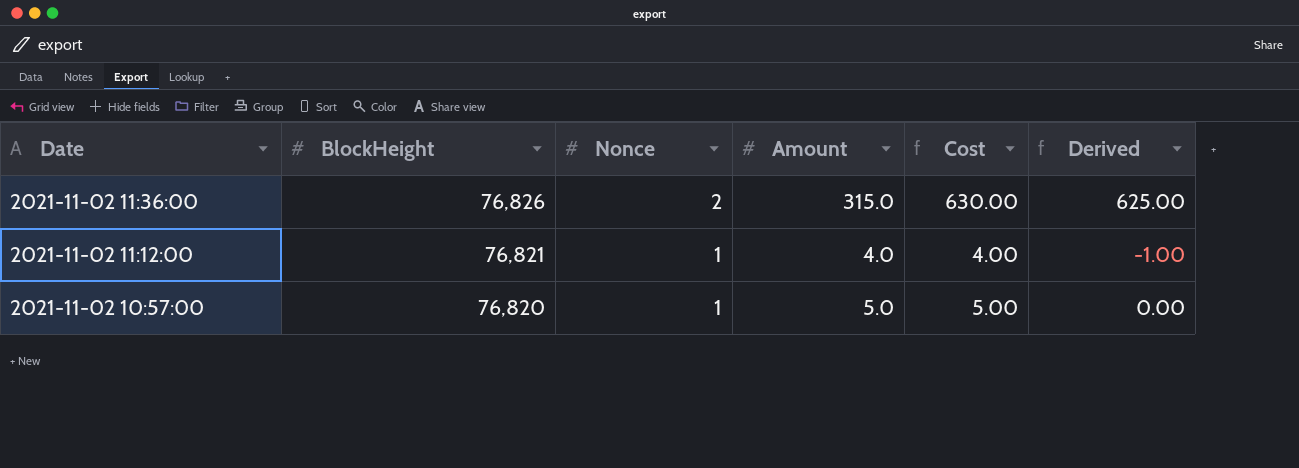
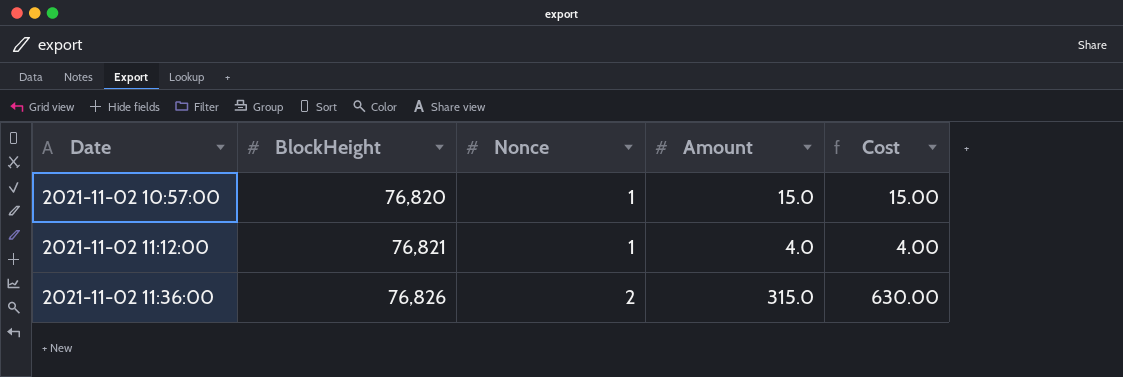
row order: Date descending -> Date ascending
column Derived | formula: [Cost] - 5 -> none
2021-11-02 10:57:00 | Amount: 5.0 -> 15.0
2021-11-02 10:57:00 | Cost: 5.00 -> 15.00

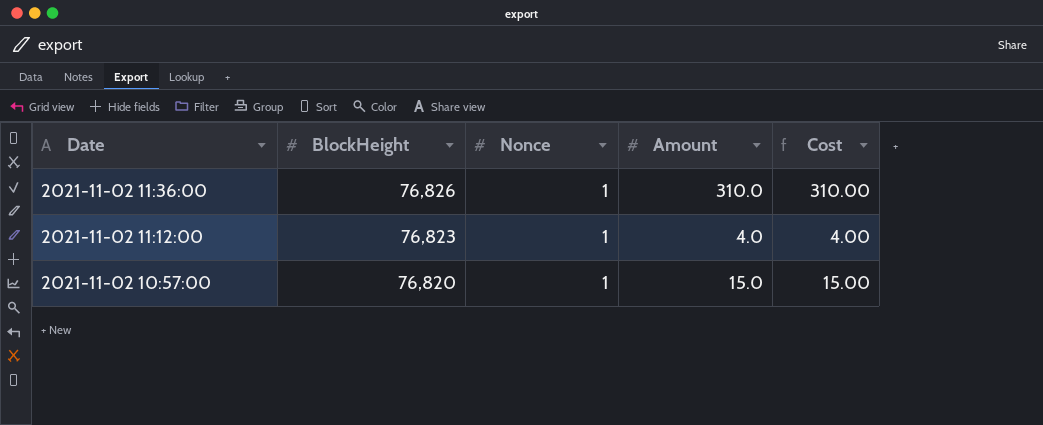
row order: Date ascending -> Date descending
2021-11-02 11:36:00 | Nonce: 2 -> 1
2021-11-02 11:36:00 | Amount: 315.0 -> 310.0
2021-11-02 11:36:00 | Cost: 630.00 -> 310.00
2021-11-02 11:12:00 | BlockHeight: 76,821 -> 76,823

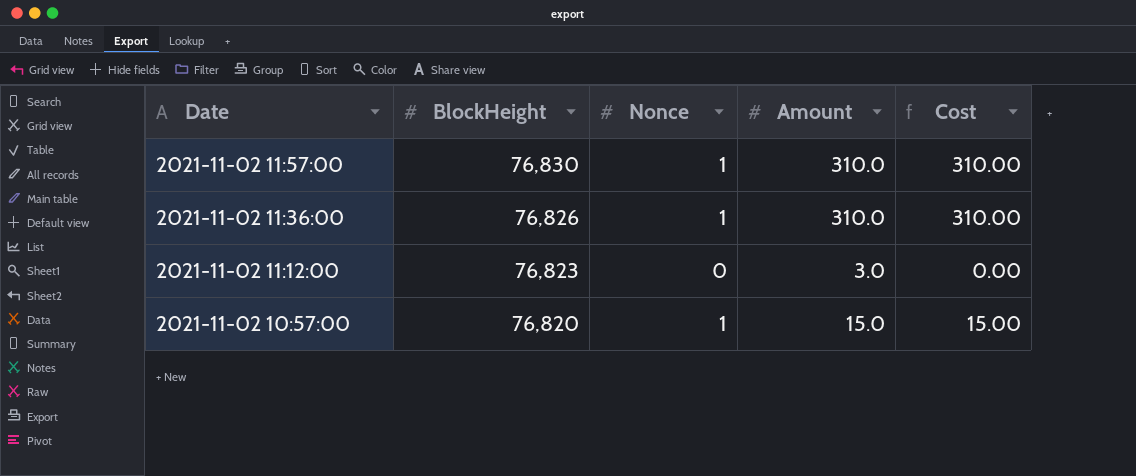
row 2021-11-02 11:57:00: none -> 76,830 | 1 | 310.0 | 310.00
2021-11-02 11:12:00 | Nonce: 1 -> 0
2021-11-02 11:12:00 | Amount: 4.0 -> 3.0
2021-11-02 11:12:00 | Cost: 4.00 -> 0.00

